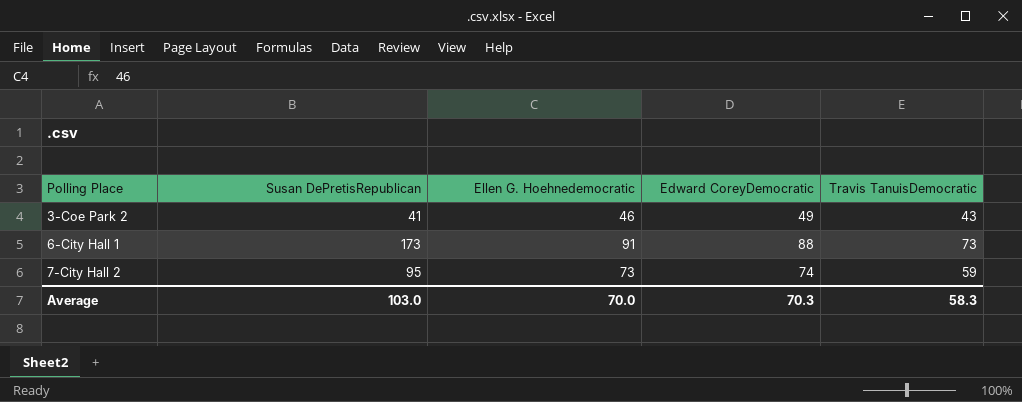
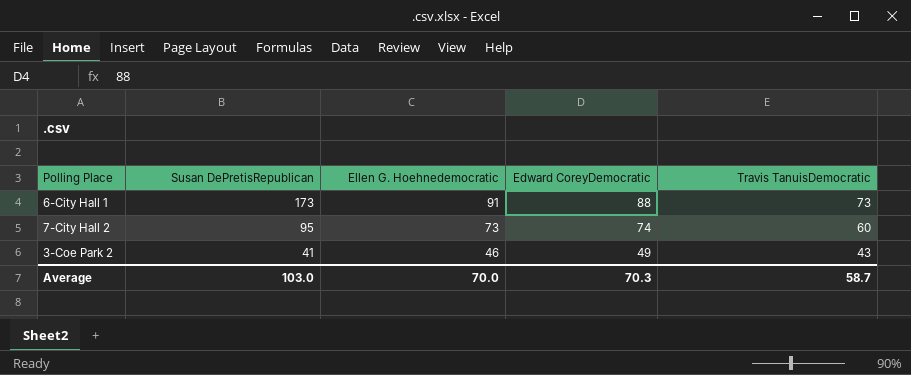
row order: Polling Place ascending -> Susan DePretisRepublican descending
7-City Hall 2 | Travis TanuisDemocratic: 59 -> 60
Average | Travis TanuisDemocratic: 58.3 -> 58.7

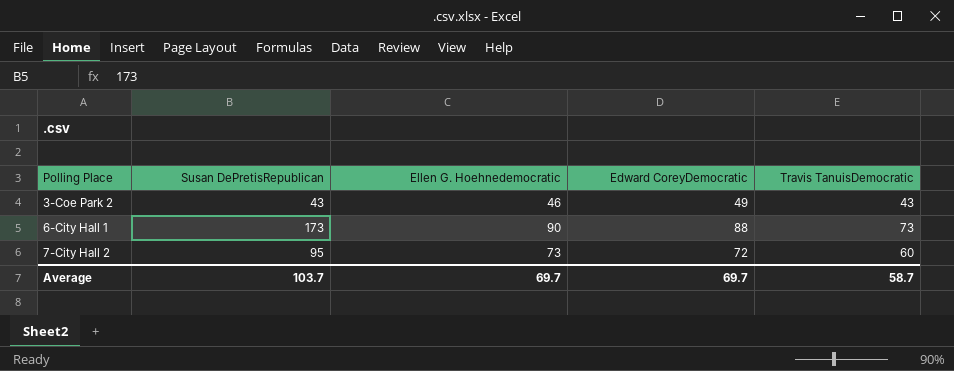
row order: Susan DePretisRepublican descending -> Polling Place ascending
3-Coe Park 2 | Susan DePretisRepublican: 41 -> 43
6-City Hall 1 | Ellen G. Hoehnedemocratic: 91 -> 90
7-City Hall 2 | Edward CoreyDemocratic: 74 -> 72
Average | Susan DePretisRepublican: 103.0 -> 103.7
Average | Ellen G. Hoehnedemocratic: 70.0 -> 69.7
Average | Edward CoreyDemocratic: 70.3 -> 69.7

